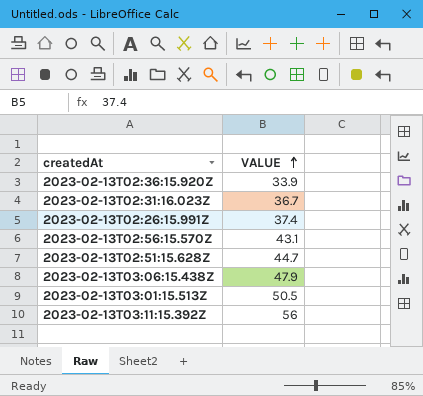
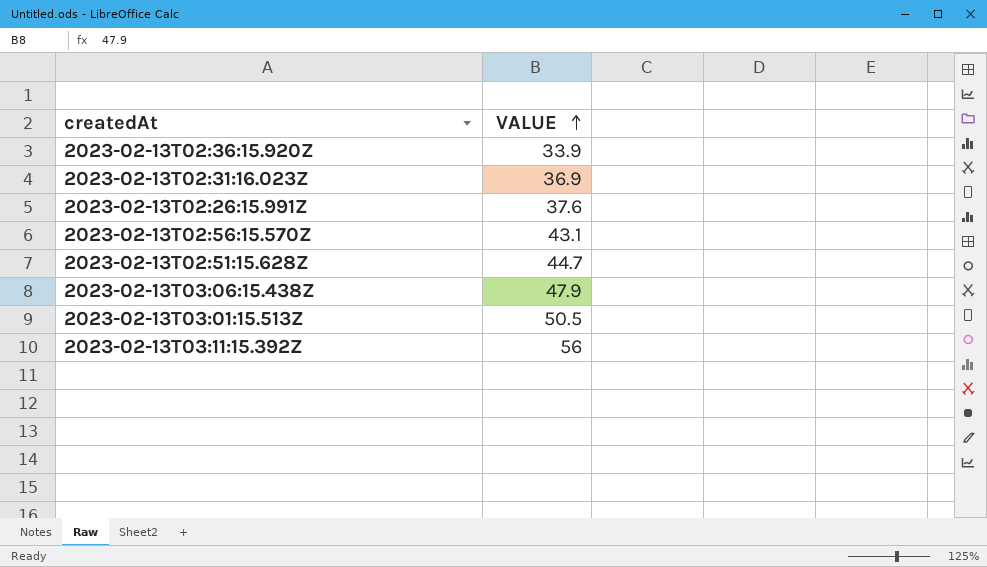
2023-02-13T02:31:16.023Z | VALUE: 36.7 -> 36.9
2023-02-13T02:26:15.991Z | VALUE: 37.4 -> 37.6

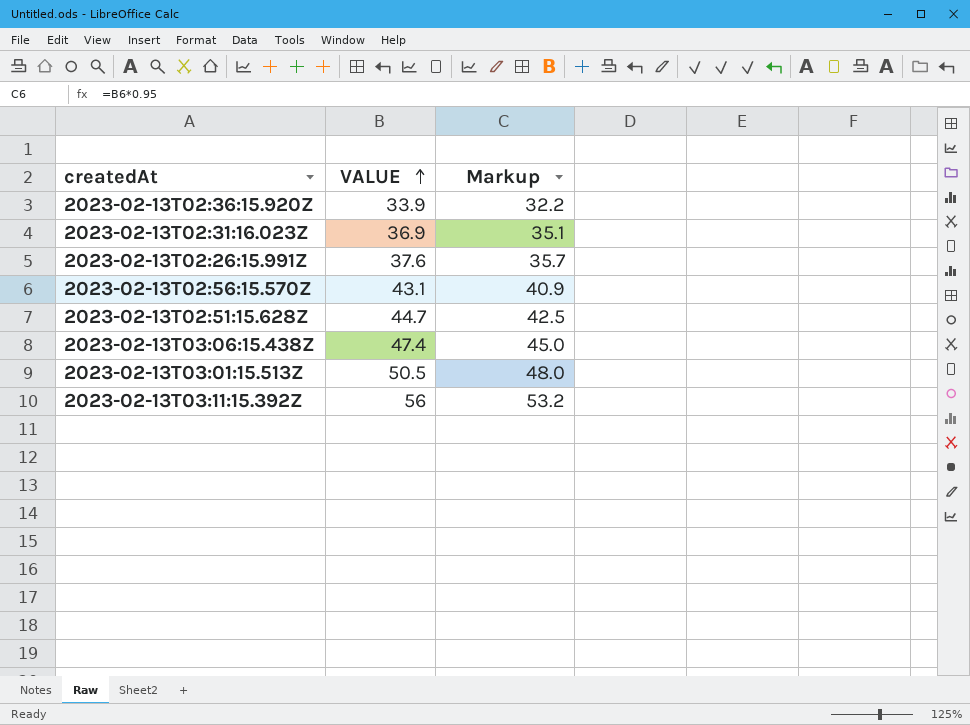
column Markup | formula: none -> [VALUE] * 0.95
2023-02-13T03:06:15.438Z | VALUE: 47.9 -> 47.4

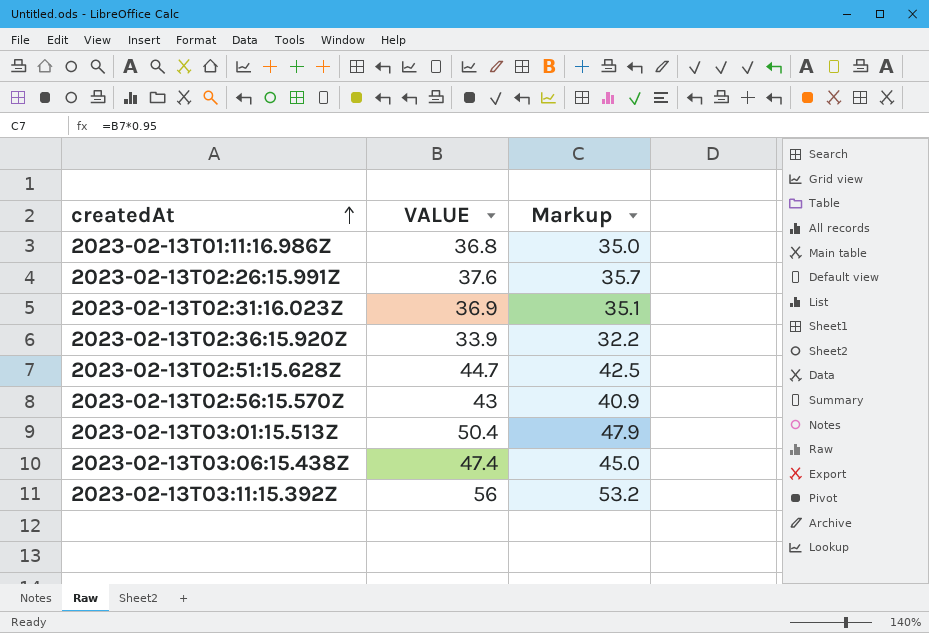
row order: VALUE ascending -> createdAt ascending
row 2023-02-13T01:11:16.986Z: none -> 36.8 | 35.0
2023-02-13T02:56:15.570Z | VALUE: 43.1 -> 43
2023-02-13T03:01:15.513Z | VALUE: 50.5 -> 50.4
2023-02-13T03:01:15.513Z | Markup: 48.0 -> 47.9

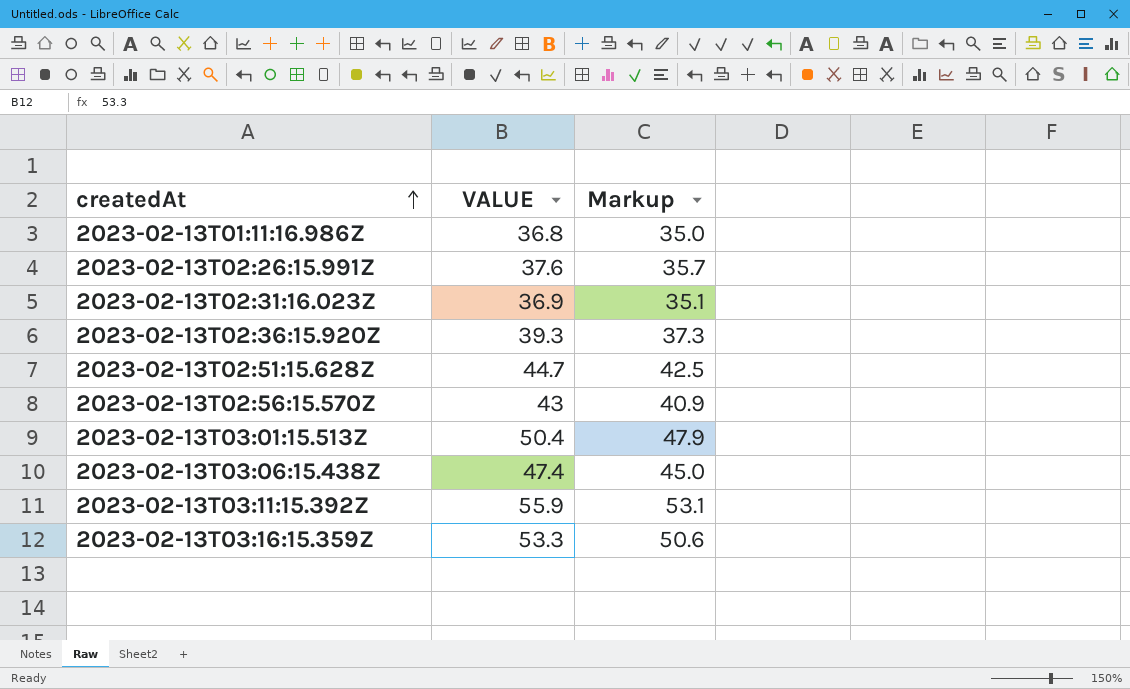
2023-02-13T02:36:15.920Z | VALUE: 33.9 -> 39.3
2023-02-13T02:36:15.920Z | Markup: 32.2 -> 37.3
2023-02-13T03:11:15.392Z | VALUE: 56 -> 55.9
2023-02-13T03:11:15.392Z | Markup: 53.2 -> 53.1
row 2023-02-13T03:16:15.359Z: none -> 53.3 | 50.6

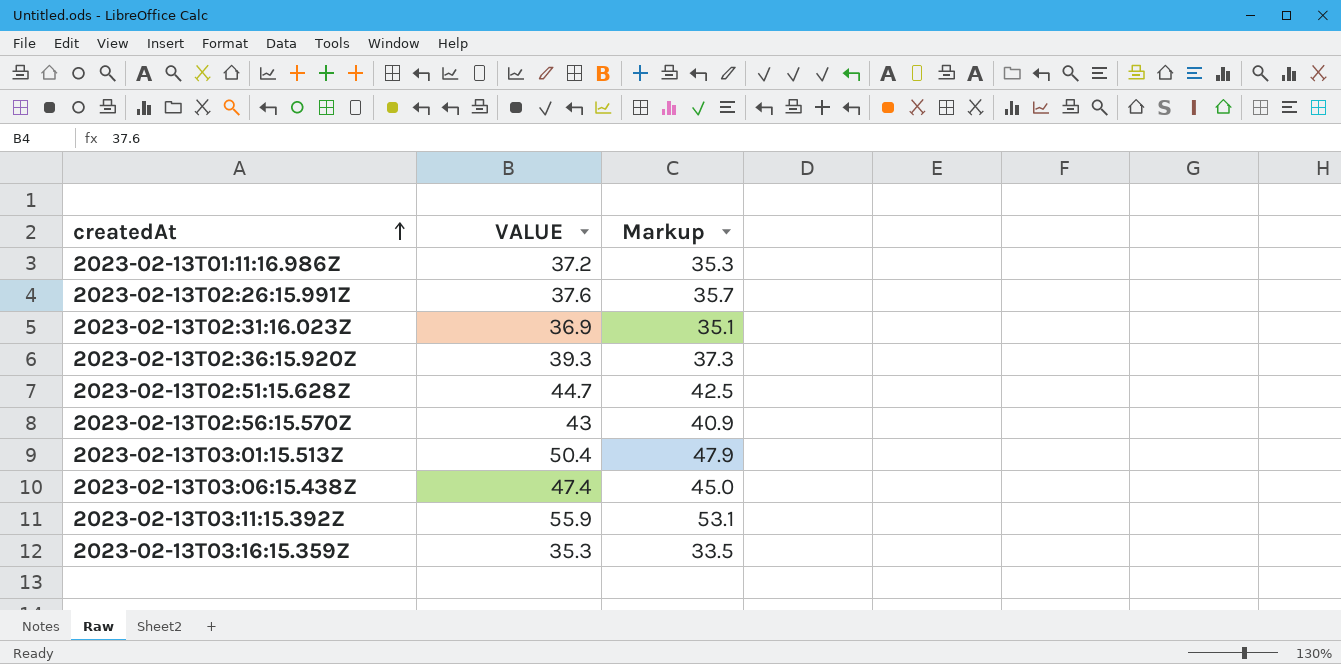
2023-02-13T01:11:16.986Z | VALUE: 36.8 -> 37.2
2023-02-13T01:11:16.986Z | Markup: 35.0 -> 35.3
2023-02-13T03:16:15.359Z | VALUE: 53.3 -> 35.3
2023-02-13T03:16:15.359Z | Markup: 50.6 -> 33.5

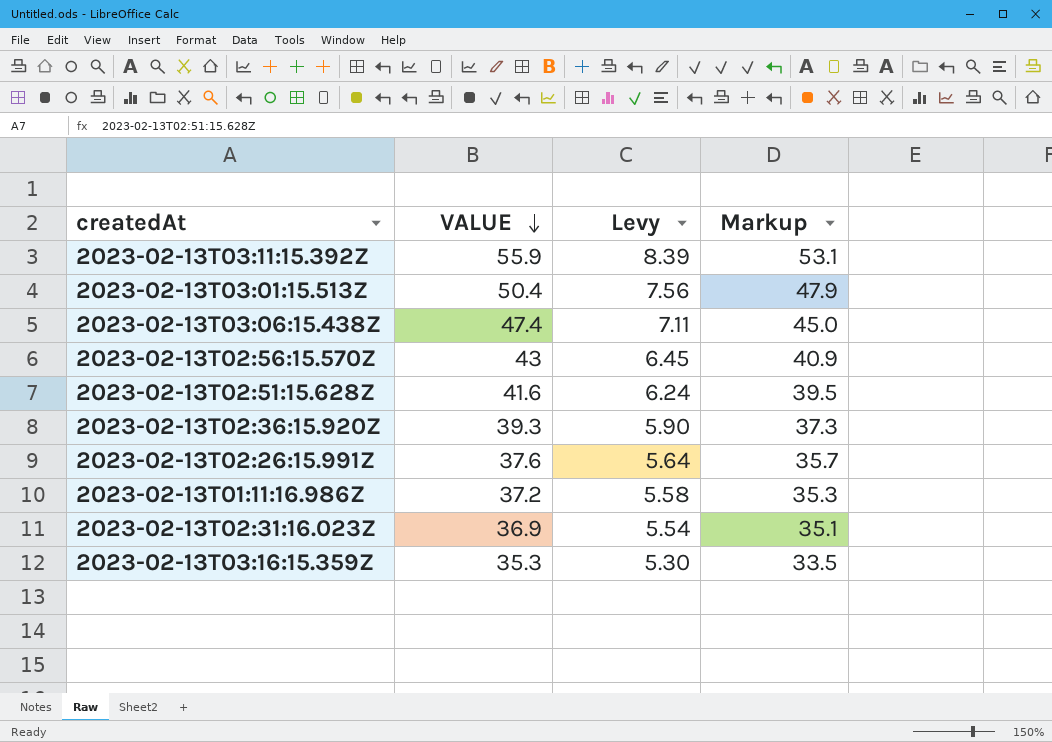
row order: createdAt ascending -> VALUE descending
column Levy | formula: none -> [VALUE] * 0.15
2023-02-13T02:51:15.628Z | VALUE: 44.7 -> 41.6
2023-02-13T02:51:15.628Z | Markup: 42.5 -> 39.5

